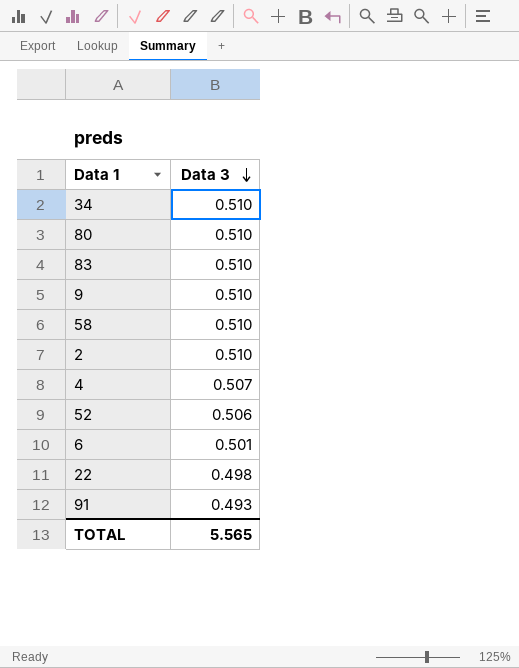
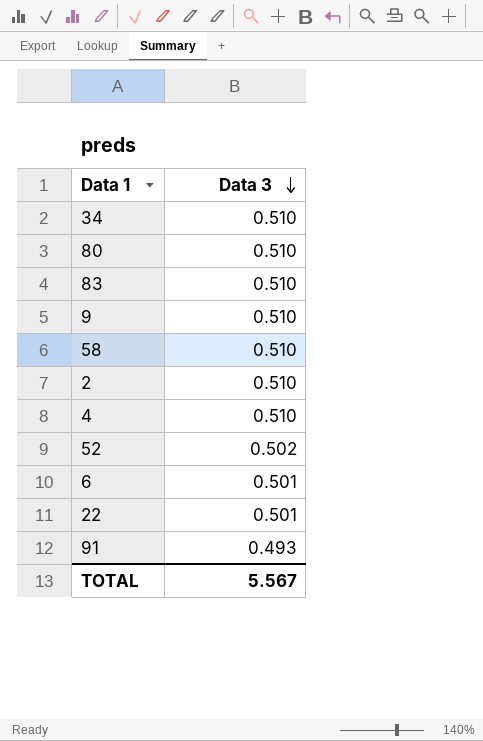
4 | Data 3: 0.507 -> 0.510
52 | Data 3: 0.506 -> 0.502
22 | Data 3: 0.498 -> 0.501
TOTAL | Data 3: 5.565 -> 5.567

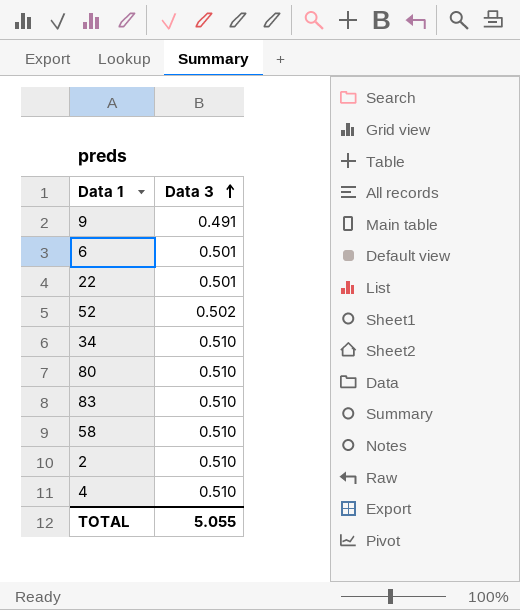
row order: Data 3 descending -> Data 3 ascending
row 91: 0.493 -> none
9 | Data 3: 0.510 -> 0.491
TOTAL | Data 3: 5.567 -> 5.055

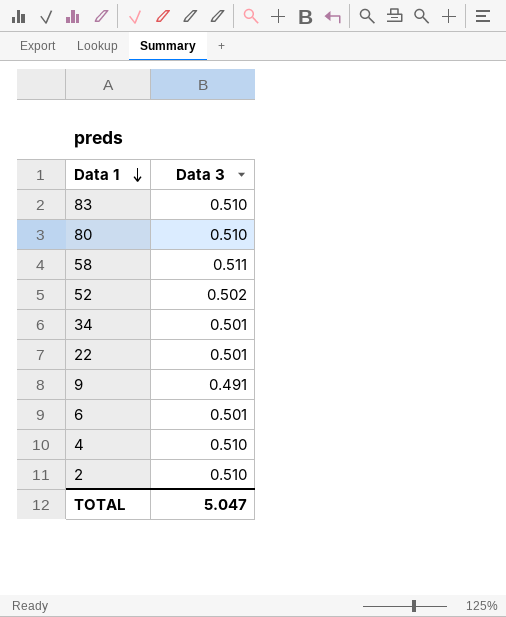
row order: Data 3 ascending -> Data 1 descending
58 | Data 3: 0.510 -> 0.511
34 | Data 3: 0.510 -> 0.501
TOTAL | Data 3: 5.055 -> 5.047

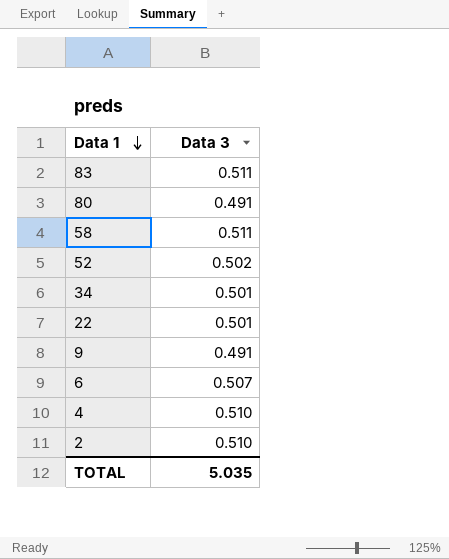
83 | Data 3: 0.510 -> 0.511
80 | Data 3: 0.510 -> 0.491
6 | Data 3: 0.501 -> 0.507
TOTAL | Data 3: 5.047 -> 5.035

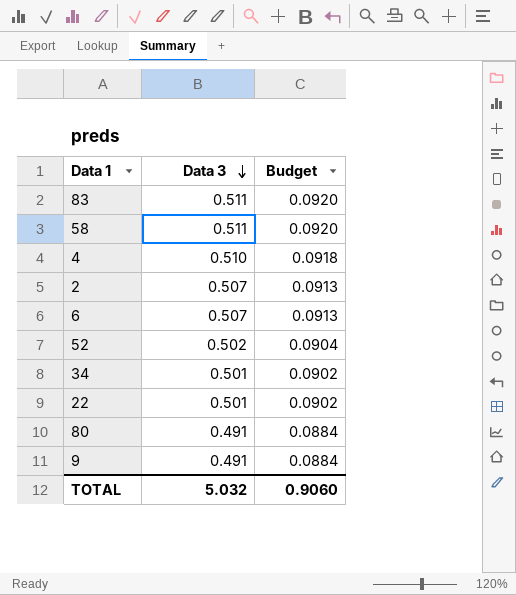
row order: Data 1 descending -> Data 3 descending
column Budget | formula: none -> [Data 3] * 0.18
2 | Data 3: 0.510 -> 0.507
TOTAL | Data 3: 5.035 -> 5.032

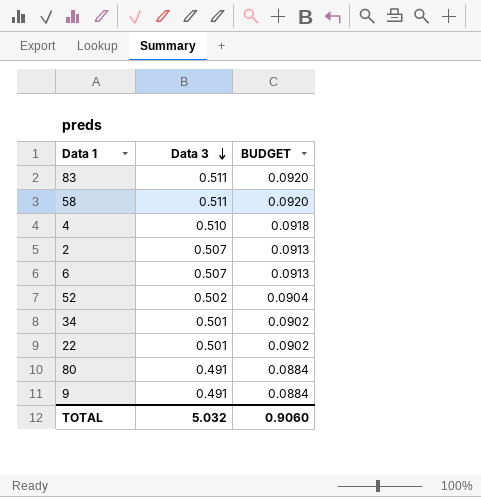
column name: Budget -> BUDGET

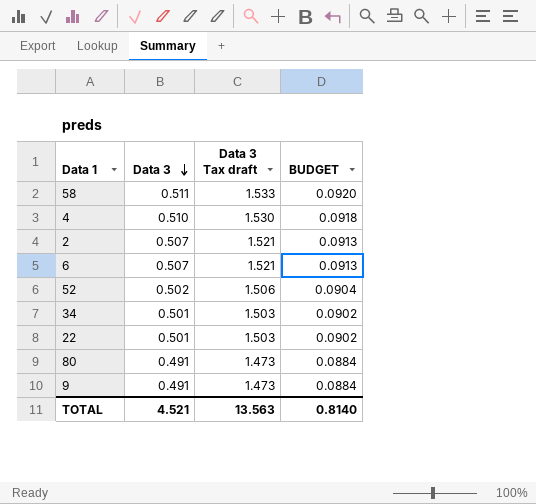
column Data 3 Tax draft | formula: none -> [Data 3] * 3
row 83: 0.511 | 0.0920 -> none
TOTAL | Data 3: 5.032 -> 4.521
TOTAL | BUDGET: 0.9060 -> 0.8140

